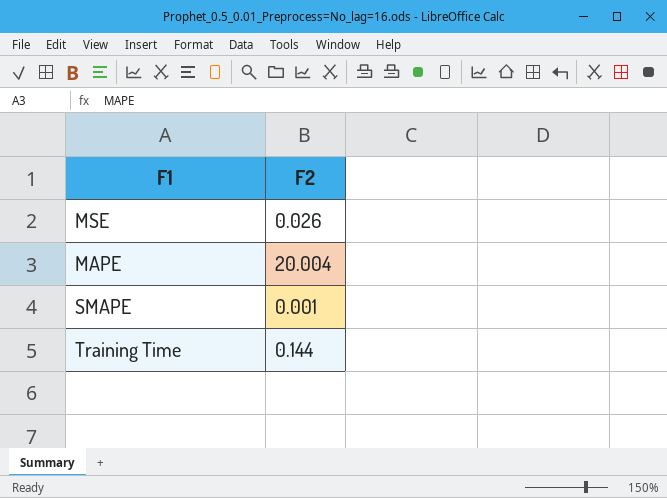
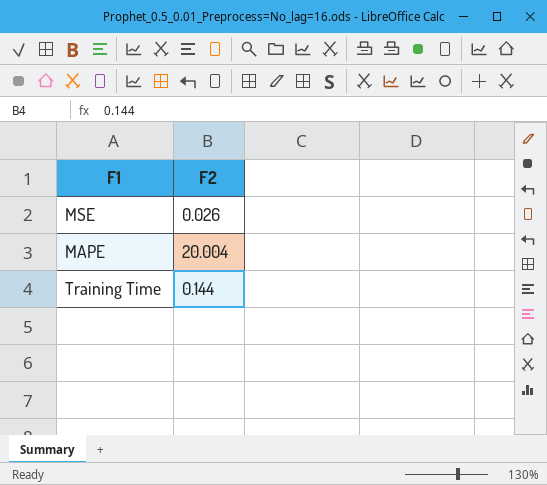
row SMAPE: 0.001 -> none

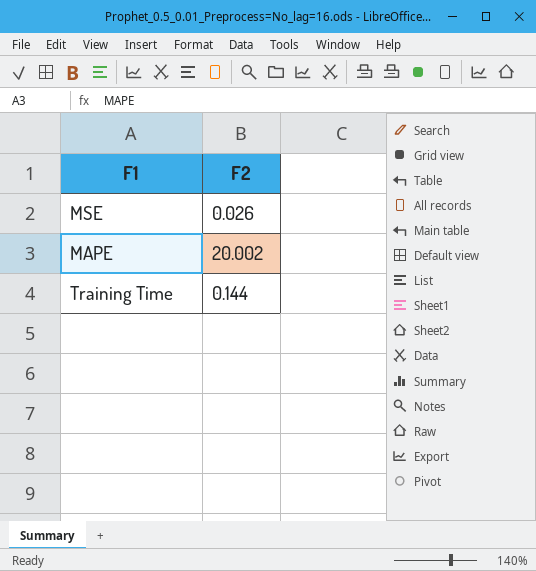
MAPE | F2: 20.004 -> 20.002

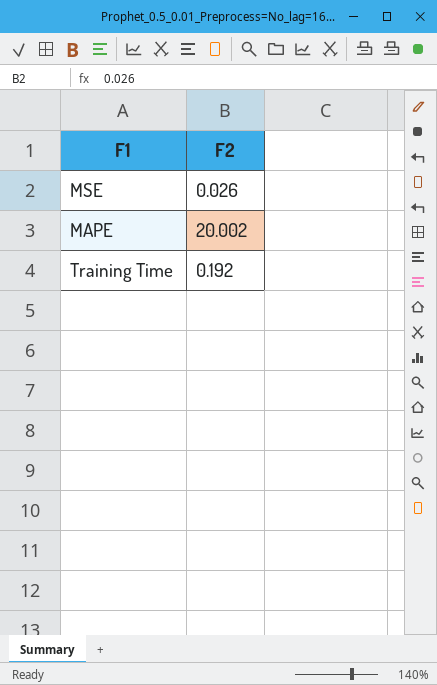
Training Time | F2: 0.144 -> 0.192

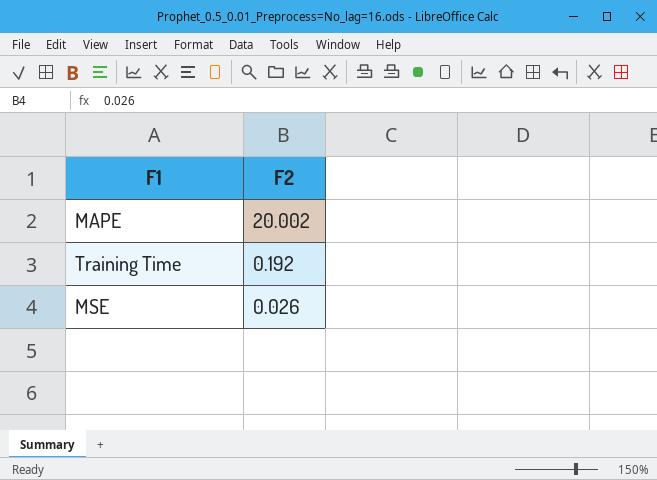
row order: none -> F2 descending

